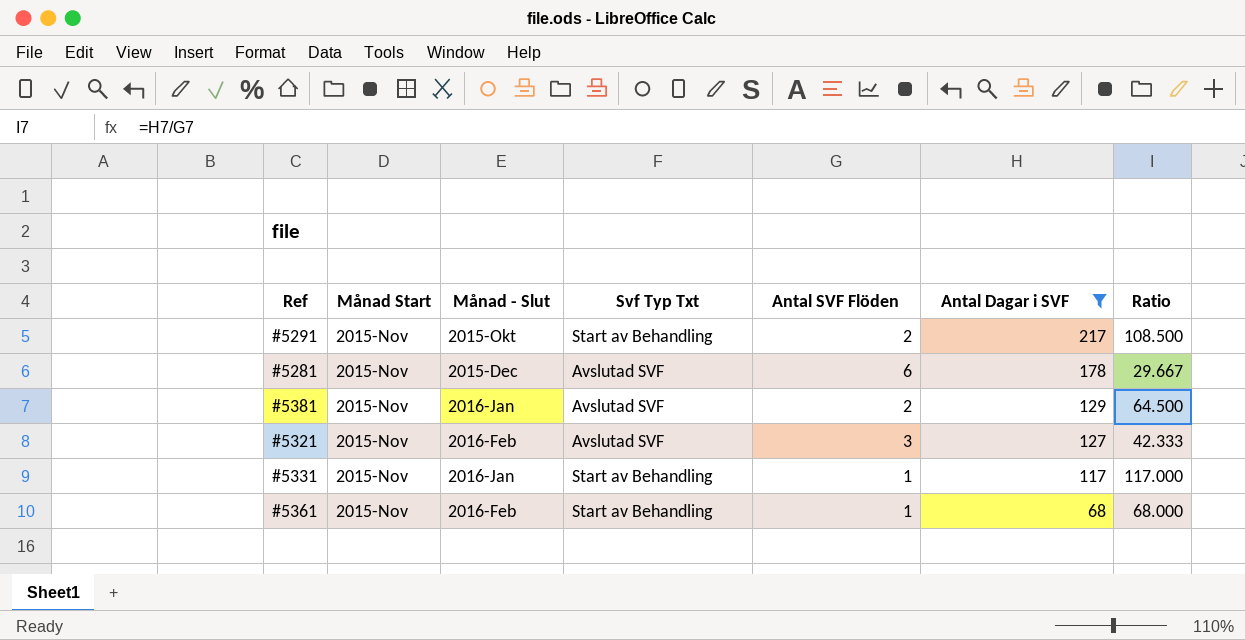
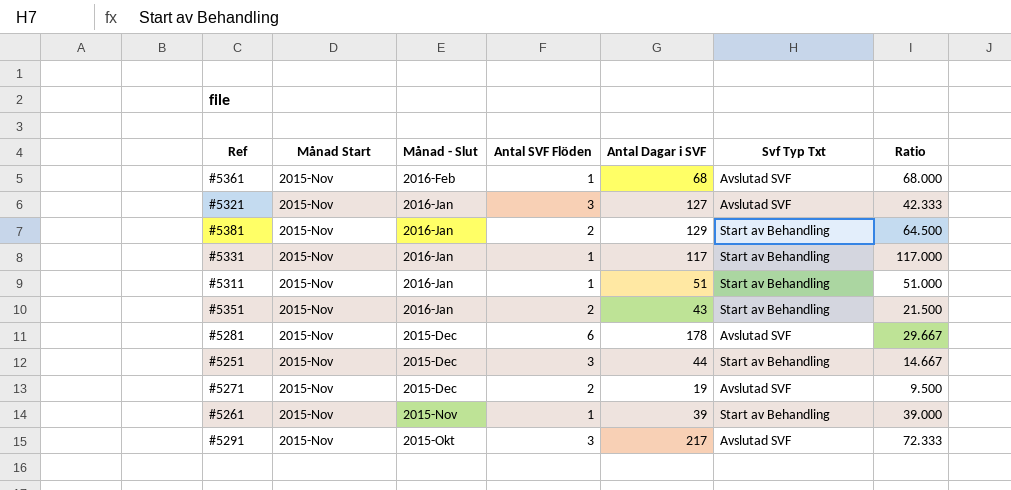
filter: Antal Dagar i SVF >= 68 -> none
row order: Antal Dagar i SVF descending -> Månad - Slut descending
column Svf Typ Txt | position: 4 -> 6
#5361 | Svf Typ Txt: Start av Behandling -> Avslutad SVF
#5321 | Månad - Slut: 2016-Feb -> 2016-Jan
#5381 | Svf Typ Txt: Avslutad SVF -> Start av Behandling
#5291 | Antal SVF Flöden: 2 -> 3
#5291 | Svf Typ Txt: Start av Behandling -> Avslutad SVF
#5291 | Ratio: 108.500 -> 72.333

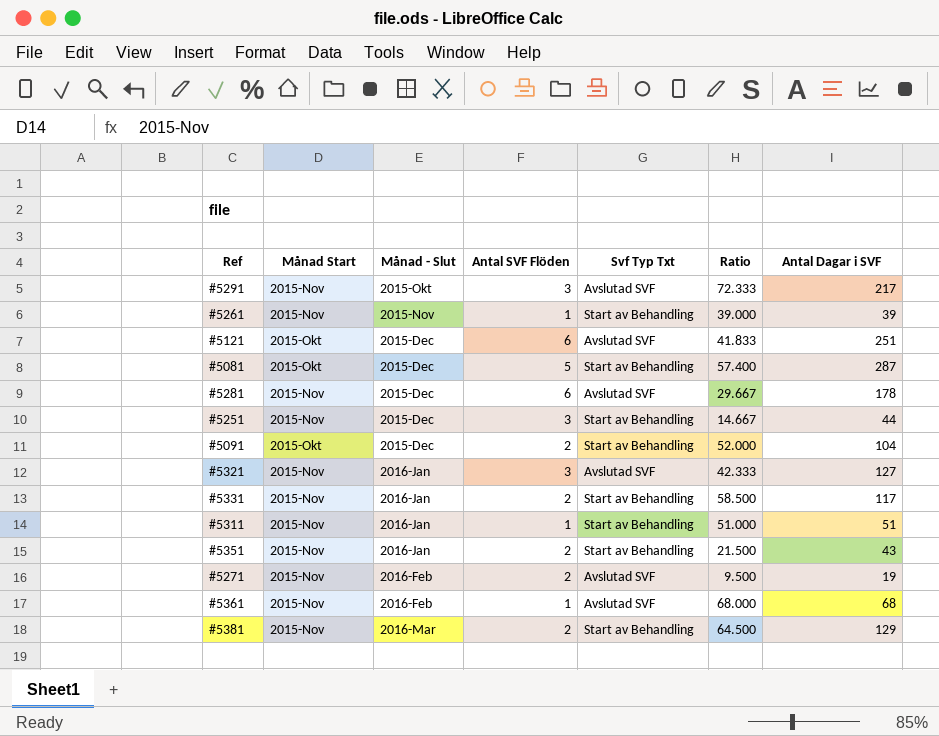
row order: Månad - Slut descending -> Månad - Slut ascending
column Antal Dagar i SVF | position: 5 -> 7
row #5121: none -> 2015-Okt | 2015-Dec | 6 | Avslutad SVF | 41.833 | 251
row #5081: none -> 2015-Okt | 2015-Dec | 5 | Start av Behandling | 57.400 | 287
row #5091: none -> 2015-Okt | 2015-Dec | 2 | Start av Behandling | 52.000 | 104
#5331 | Antal SVF Flöden: 1 -> 2
#5331 | Ratio: 117.000 -> 58.500
#5271 | Månad - Slut: 2015-Dec -> 2016-Feb
#5381 | Månad - Slut: 2016-Jan -> 2016-Mar

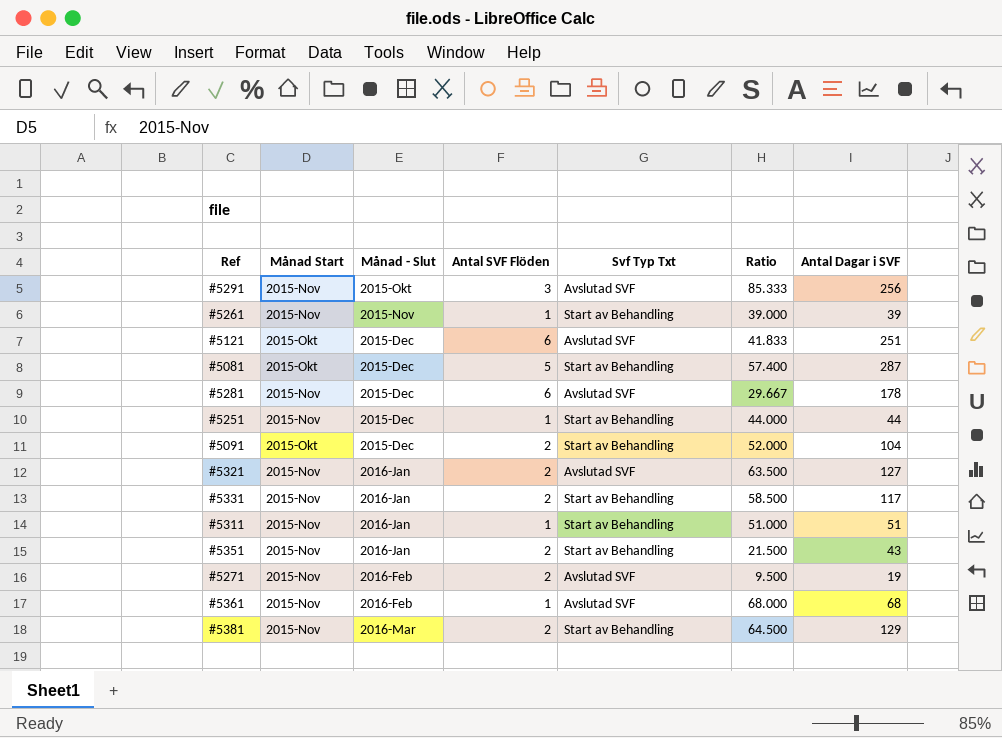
#5291 | Ratio: 72.333 -> 85.333
#5291 | Antal Dagar i SVF: 217 -> 256
#5251 | Antal SVF Flöden: 3 -> 1
#5251 | Ratio: 14.667 -> 44.000
#5321 | Antal SVF Flöden: 3 -> 2
#5321 | Ratio: 42.333 -> 63.500

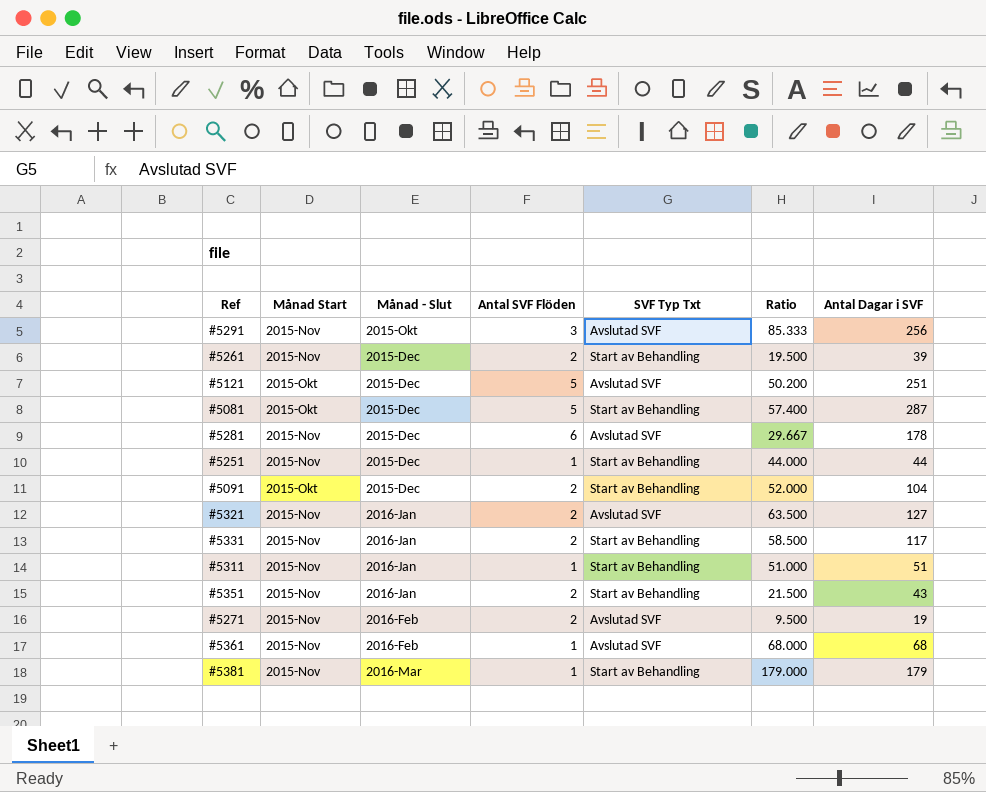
column name: Svf Typ Txt -> SVF Typ Txt
#5261 | Månad - Slut: 2015-Nov -> 2015-Dec
#5261 | Antal SVF Flöden: 1 -> 2
#5261 | Ratio: 39.000 -> 19.500
#5121 | Antal SVF Flöden: 6 -> 5
#5121 | Ratio: 41.833 -> 50.200
#5381 | Antal SVF Flöden: 2 -> 1
#5381 | Ratio: 64.500 -> 179.000
#5381 | Antal Dagar i SVF: 129 -> 179

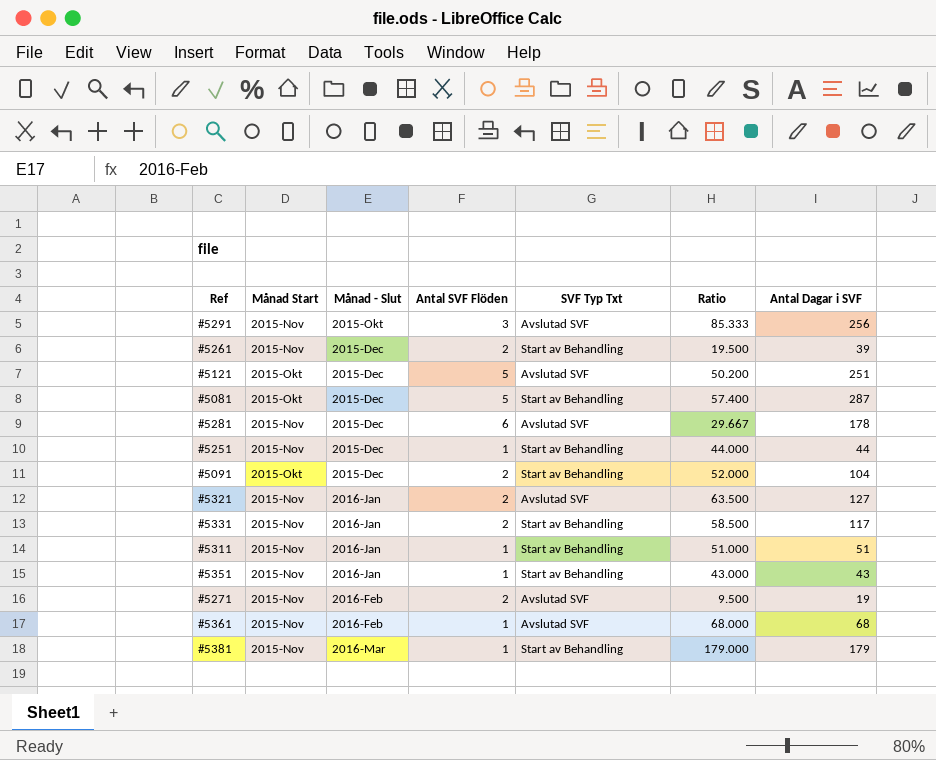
#5351 | Antal SVF Flöden: 2 -> 1
#5351 | Ratio: 21.500 -> 43.000

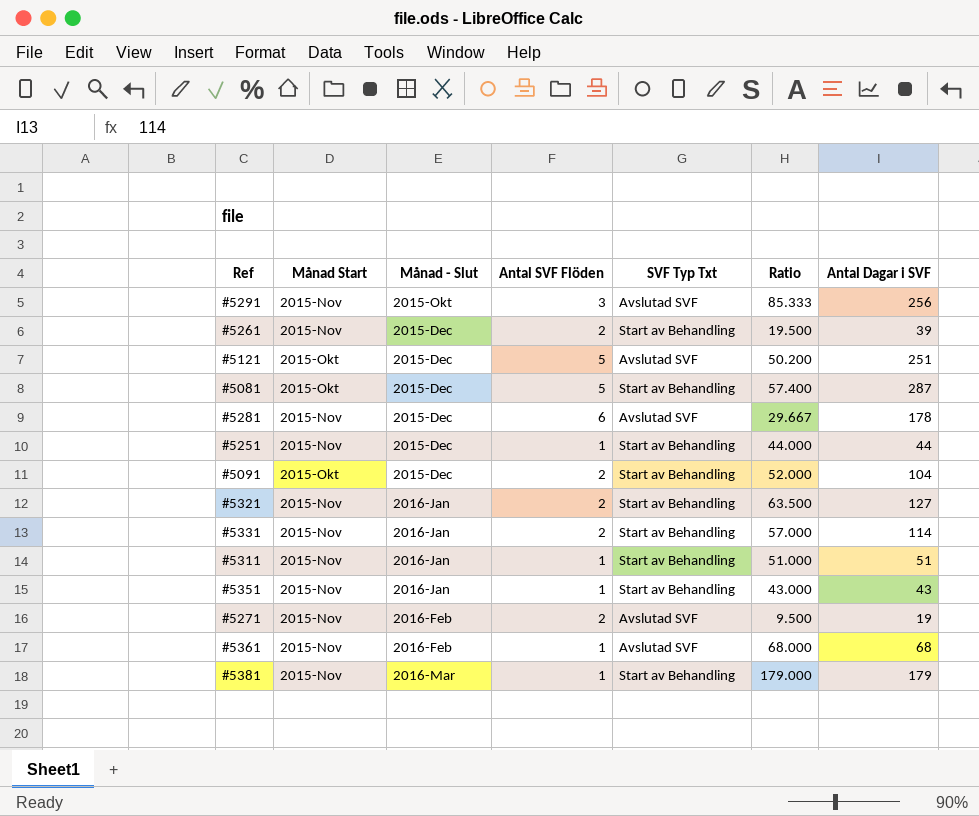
#5321 | SVF Typ Txt: Avslutad SVF -> Start av Behandling
#5331 | Ratio: 58.500 -> 57.000
#5331 | Antal Dagar i SVF: 117 -> 114

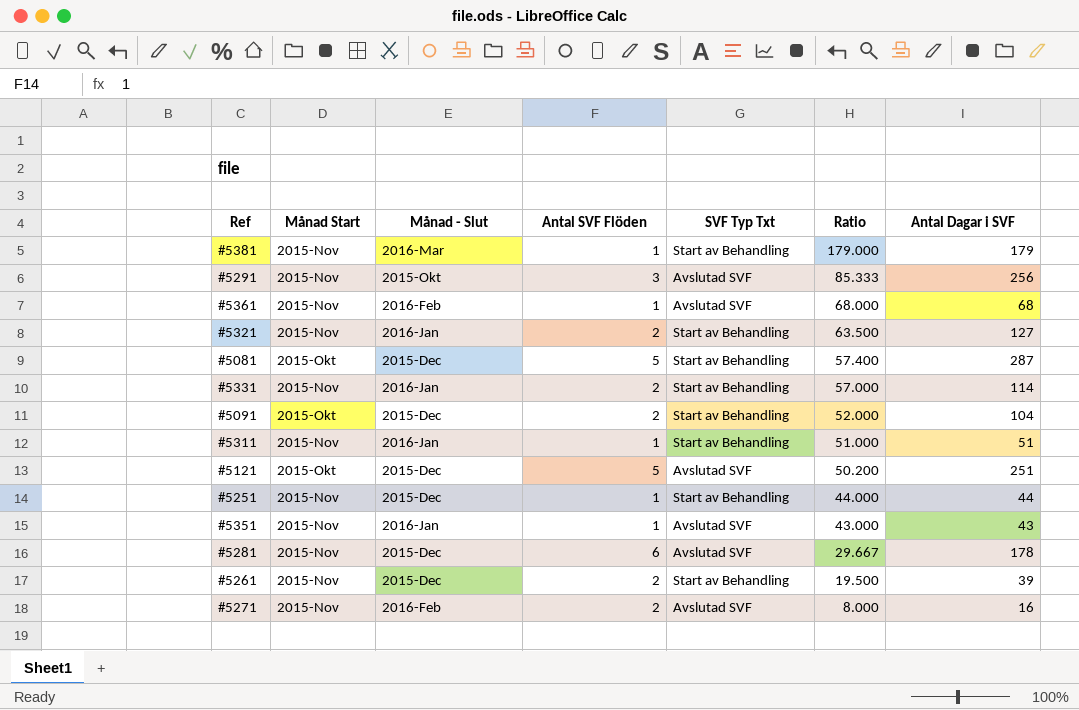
row order: Månad - Slut ascending -> Ratio descending
#5351 | SVF Typ Txt: Start av Behandling -> Avslutad SVF
#5271 | Ratio: 9.500 -> 8.000
#5271 | Antal Dagar i SVF: 19 -> 16

